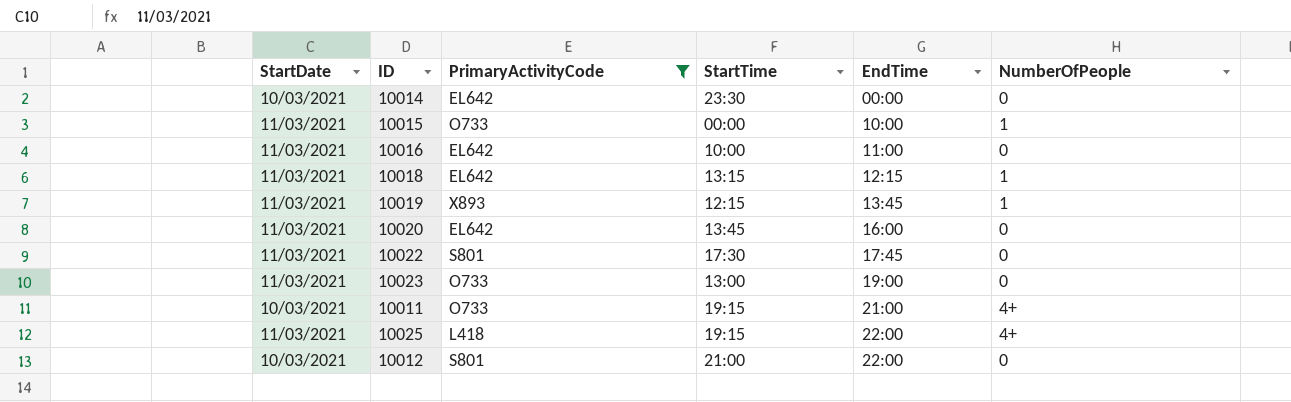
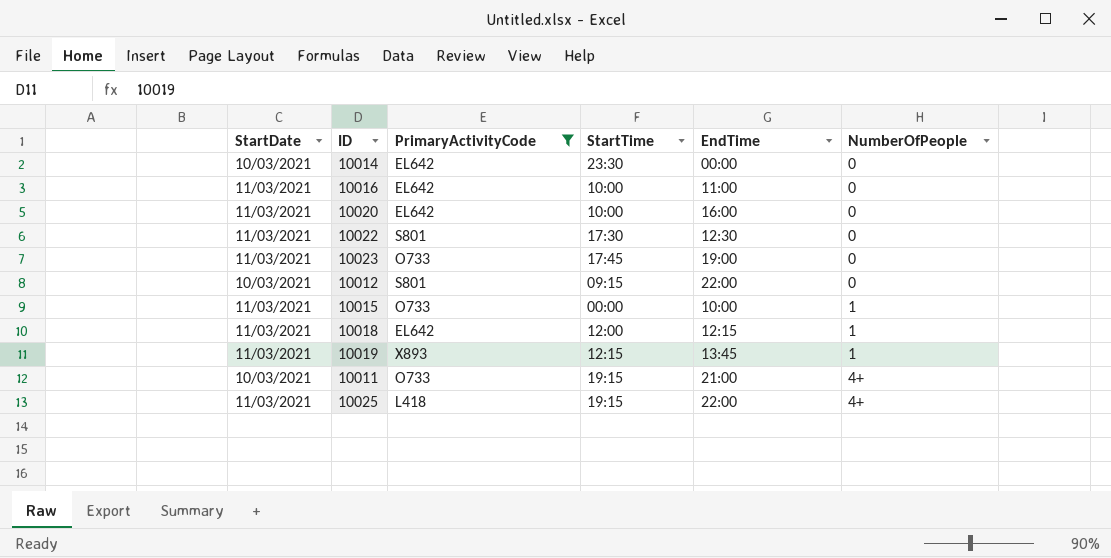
row order: EndTime ascending -> NumberOfPeople ascending
10020 | StartTime: 13:45 -> 10:00
10022 | EndTime: 17:45 -> 12:30
10023 | StartTime: 13:00 -> 17:45
10012 | StartTime: 21:00 -> 09:15
10018 | StartTime: 13:15 -> 12:00

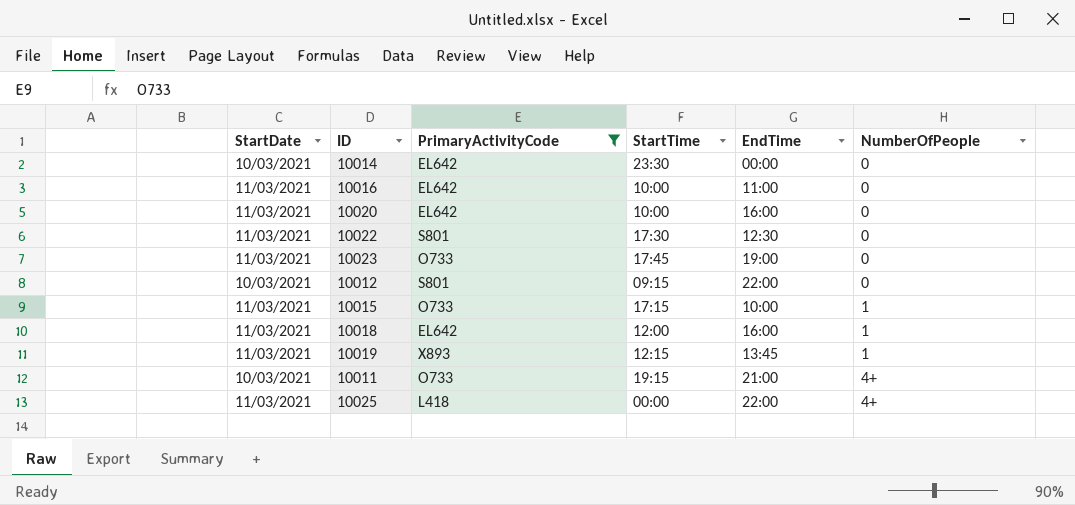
10015 | StartTime: 00:00 -> 17:15
10018 | EndTime: 12:15 -> 16:00
10025 | StartTime: 19:15 -> 00:00

